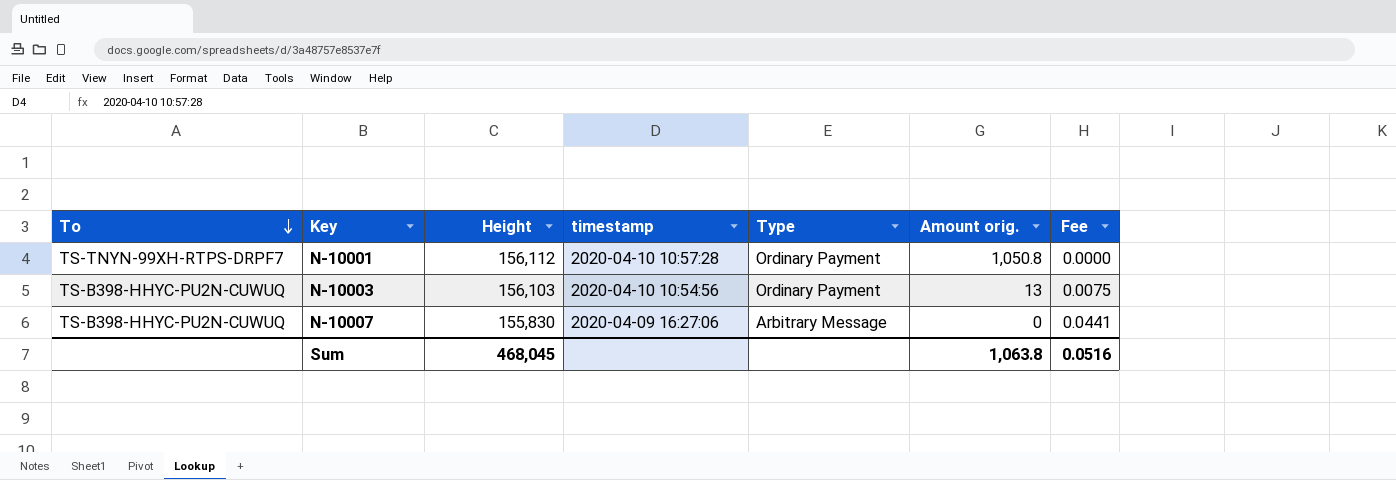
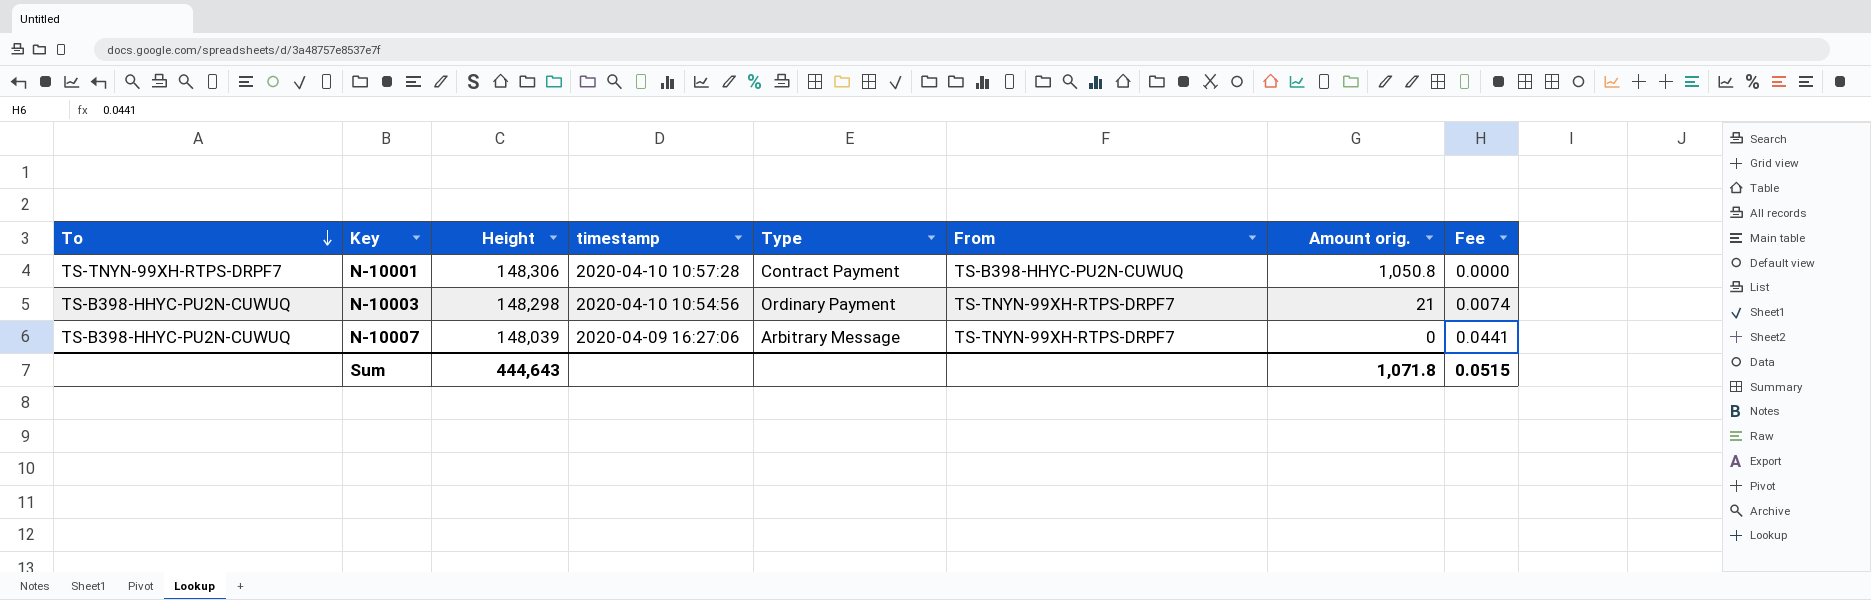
column From | position: none -> 6
N-10001 | Height: 156,112 -> 148,306
N-10001 | Type: Ordinary Payment -> Contract Payment
N-10003 | Height: 156,103 -> 148,298
N-10003 | Amount orig.: 13 -> 21
N-10003 | Fee: 0.0075 -> 0.0074
N-10007 | Height: 155,830 -> 148,039
Sum | Height: 468,045 -> 444,643
Sum | Amount orig.: 1,063.8 -> 1,071.8
Sum | Fee: 0.0516 -> 0.0515

